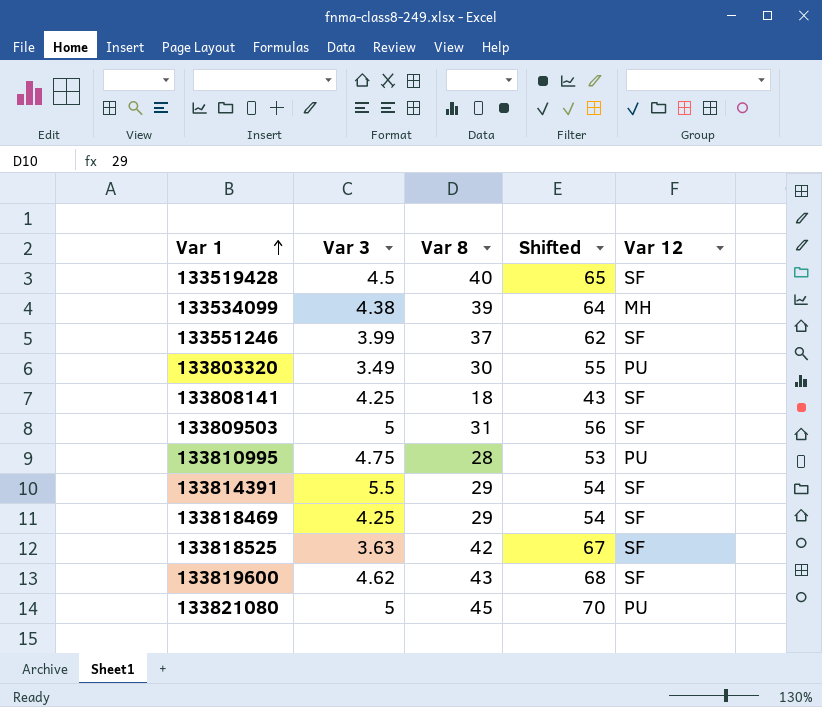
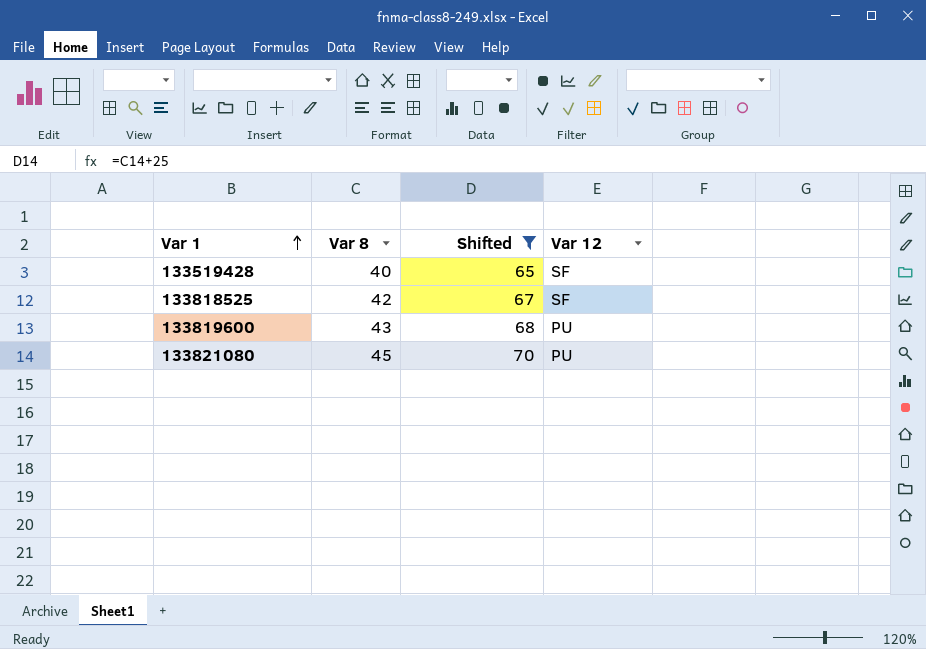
filter: none -> Shifted >= 65
column Var 3 | position: 2 -> none
133819600 | Var 12: SF -> PU

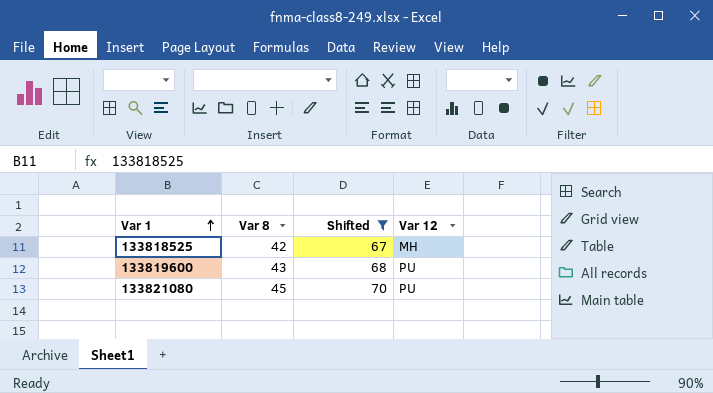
row 133519428: 40 | 65 | SF -> none
133818525 | Var 12: SF -> MH

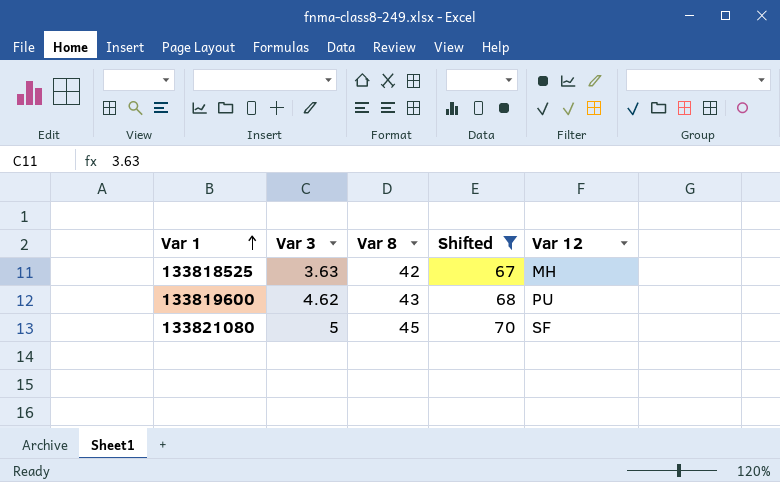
column Var 3 | position: none -> 2
133821080 | Var 12: PU -> SF

